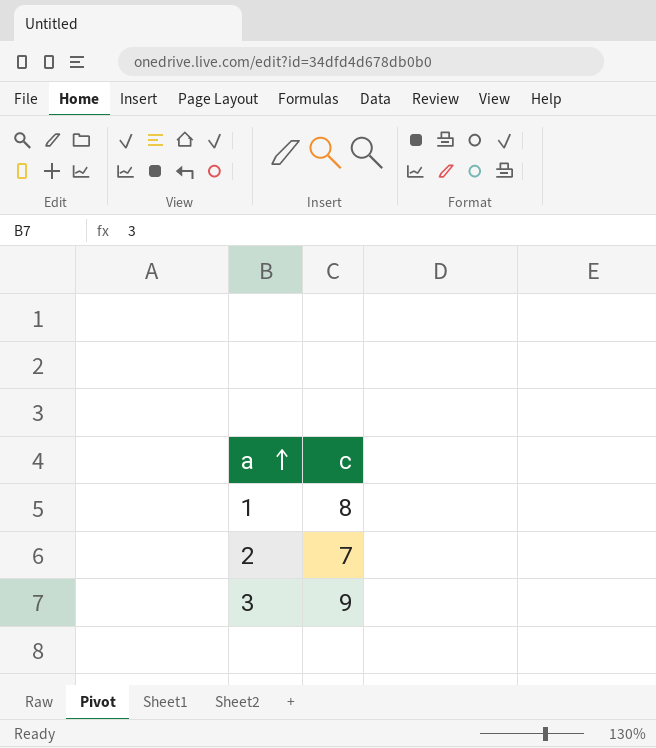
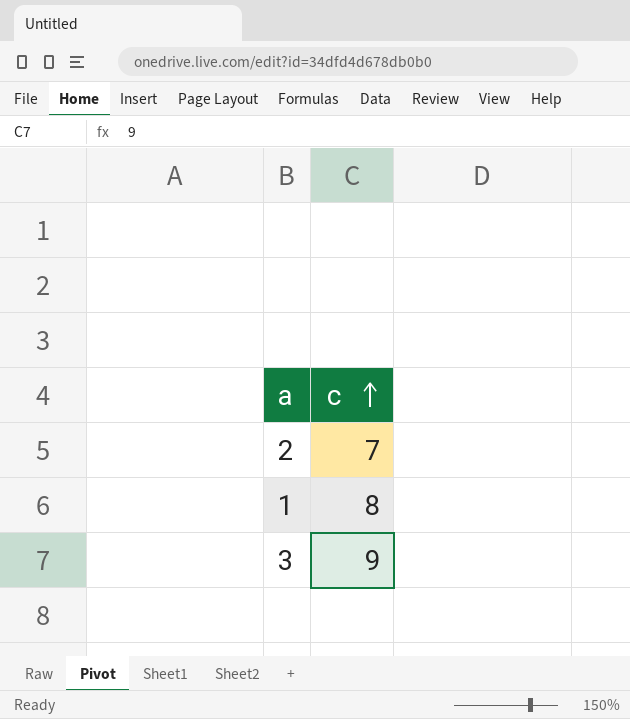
row order: a ascending -> c ascending

